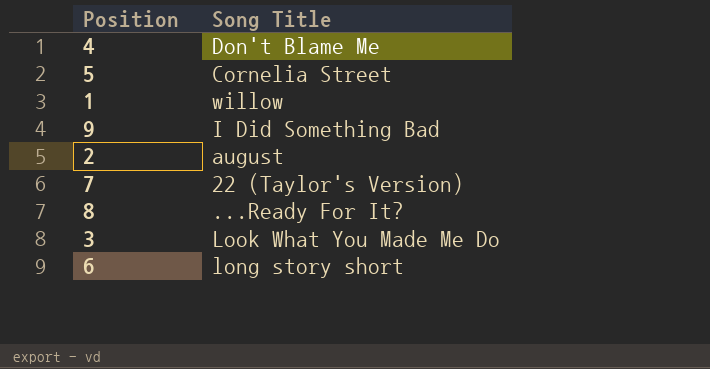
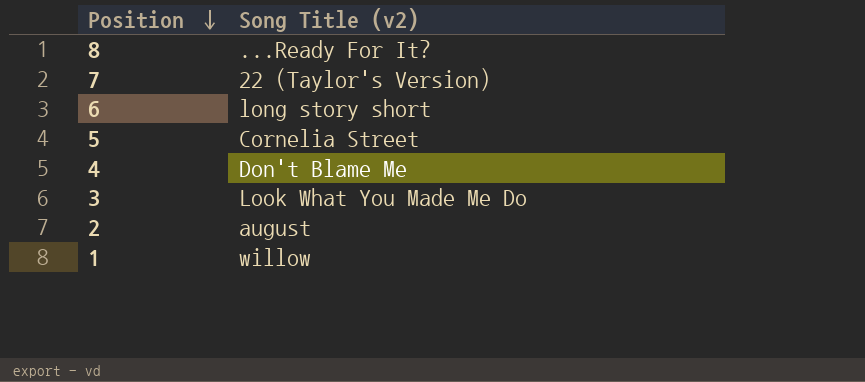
row order: none -> Position descending
column name: Song Title -> Song Title (v2)
row 9: I Did Something Bad -> none

